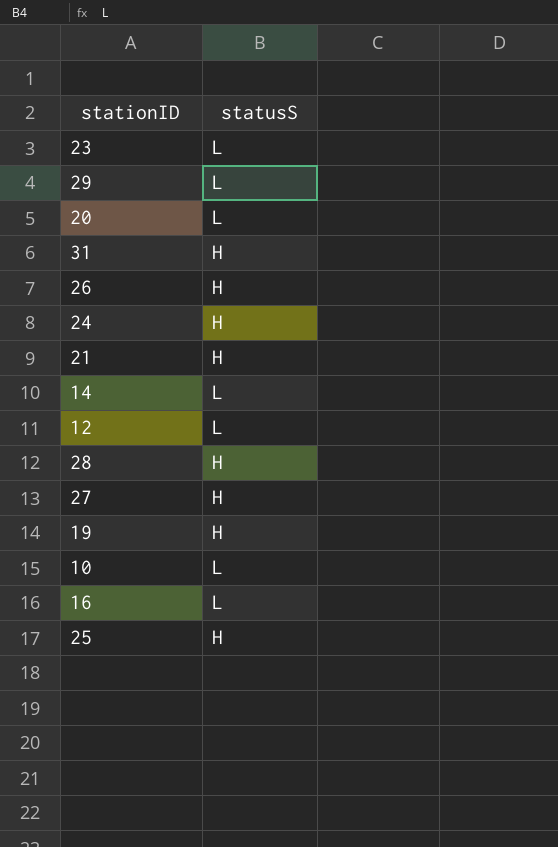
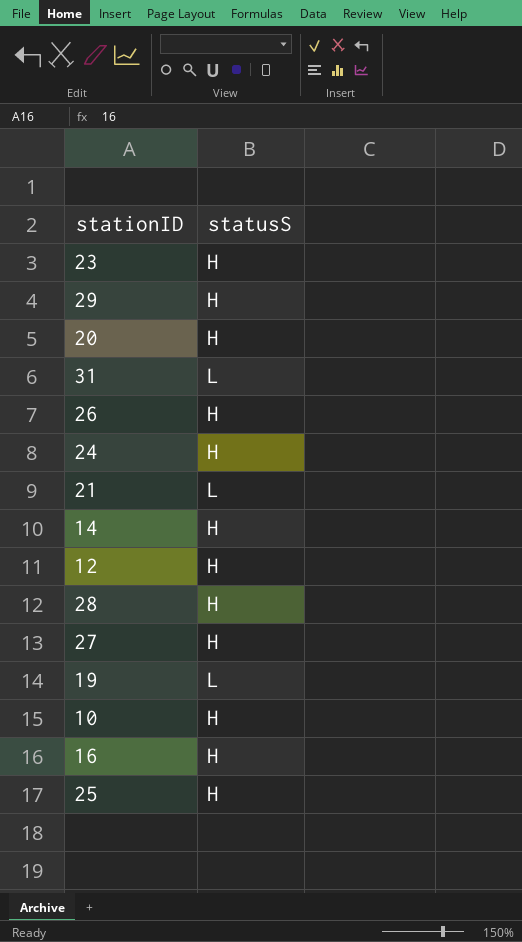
23 | statusS: L -> H
29 | statusS: L -> H
20 | statusS: L -> H
31 | statusS: H -> L
21 | statusS: H -> L
14 | statusS: L -> H
12 | statusS: L -> H
19 | statusS: H -> L
10 | statusS: L -> H
16 | statusS: L -> H

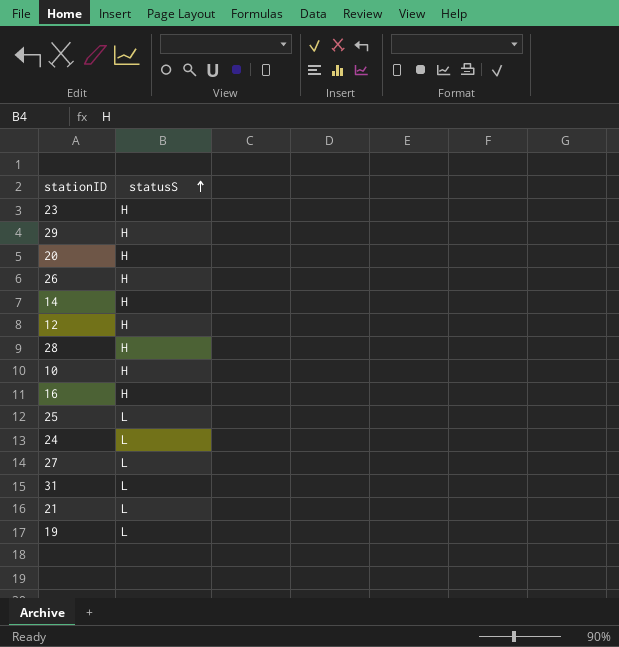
row order: none -> statusS ascending
25 | statusS: H -> L
24 | statusS: H -> L
27 | statusS: H -> L

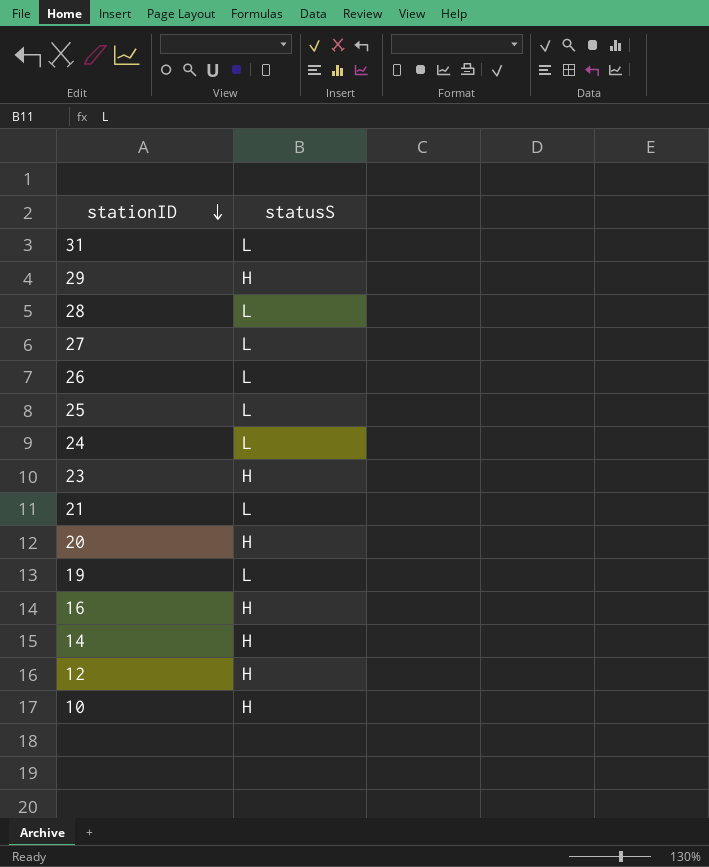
row order: statusS ascending -> stationID descending
28 | statusS: H -> L
26 | statusS: H -> L

